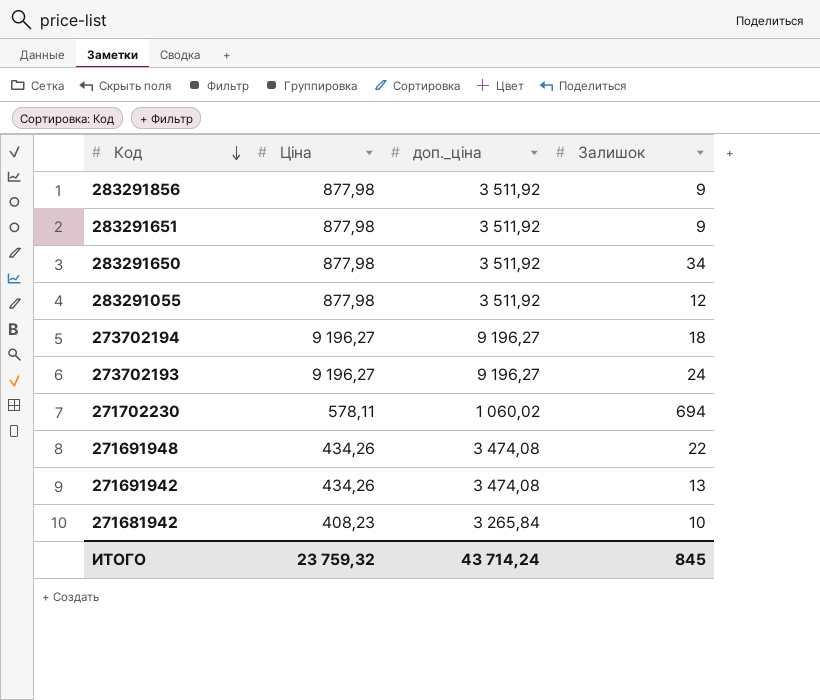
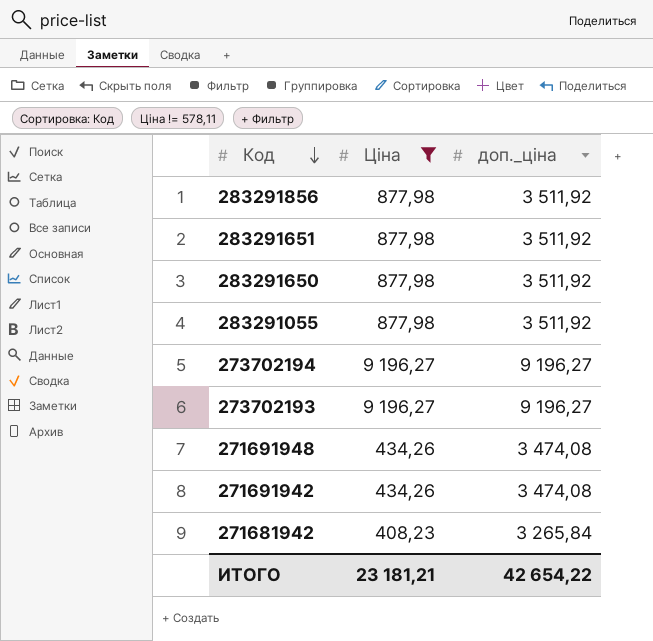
filter: none -> Ціна != 578,11
column Залишок | position: 4 -> none
ИТОГО | Ціна: 23 759,32 -> 23 181,21
ИТОГО | доп._ціна: 43 714,24 -> 42 654,22

